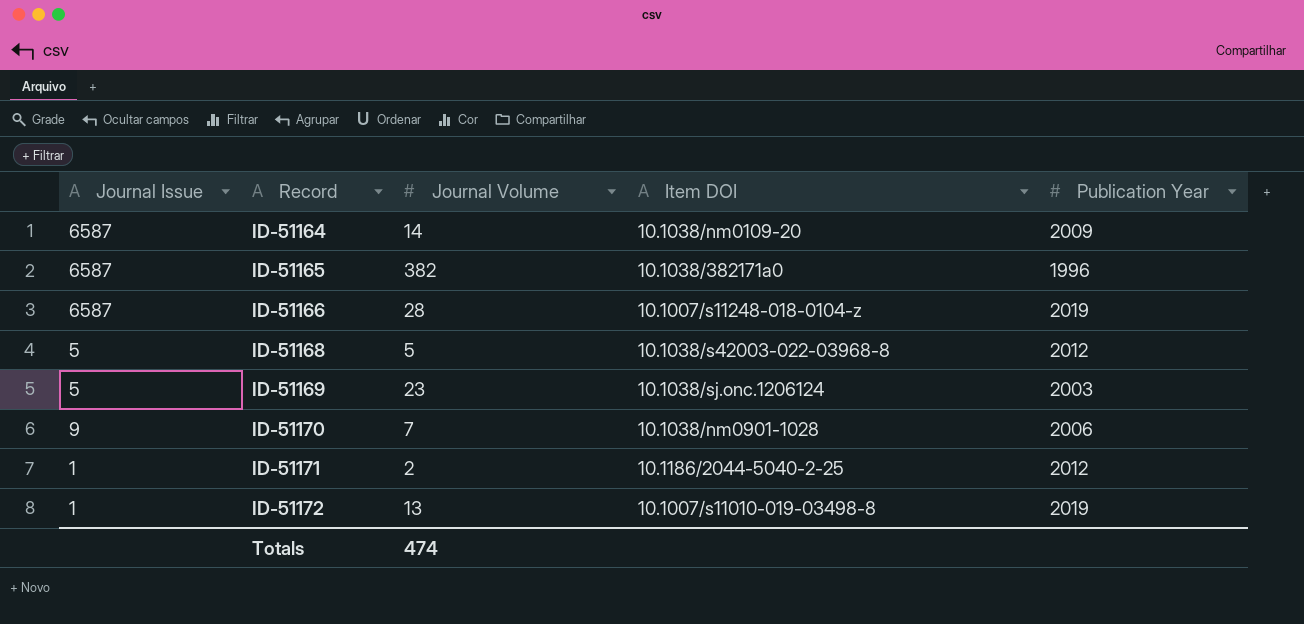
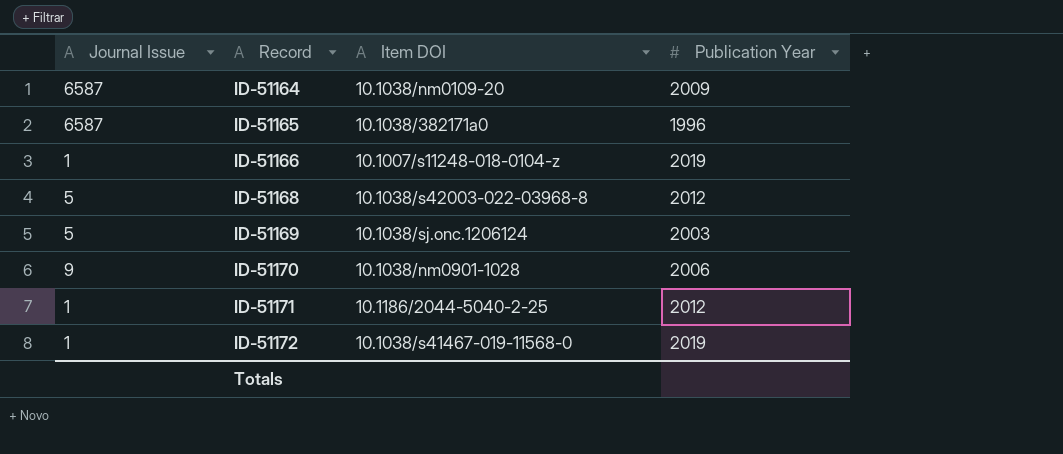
column Journal Volume | position: 3 -> none
ID-51166 | Journal Issue: 6587 -> 1
ID-51172 | Item DOI: 10.1007/s11010-019-03498-8 -> 10.1038/s41467-019-11568-0

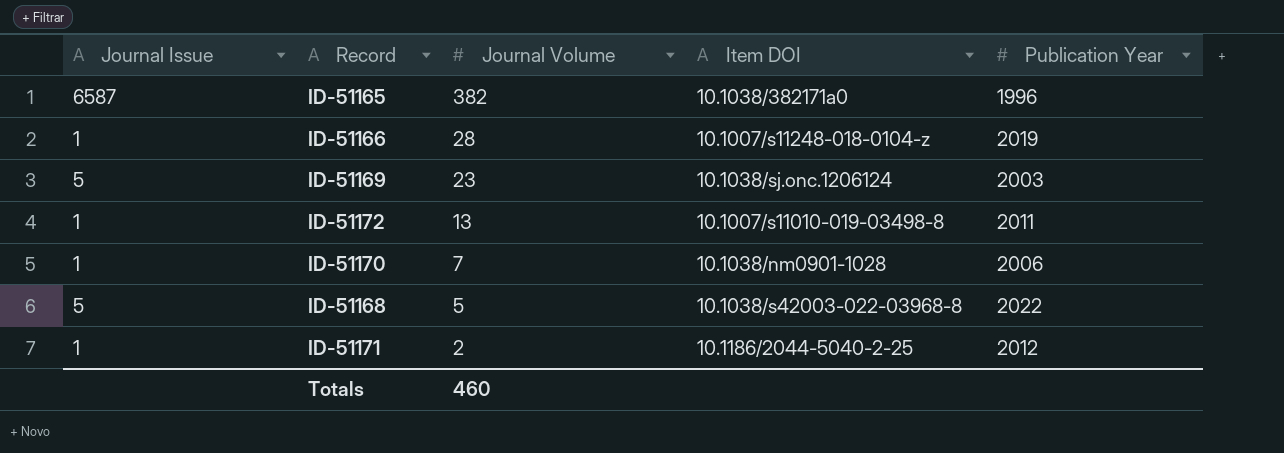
row order: Record ascending -> Journal Volume descending
column Journal Volume | position: none -> 3
row ID-51164: 6587 | 10.1038/nm0109-20 | 2009 -> none
ID-51172 | Item DOI: 10.1038/s41467-019-11568-0 -> 10.1007/s11010-019-03498-8
ID-51172 | Publication Year: 2019 -> 2011
ID-51170 | Journal Issue: 9 -> 1
ID-51168 | Publication Year: 2012 -> 2022

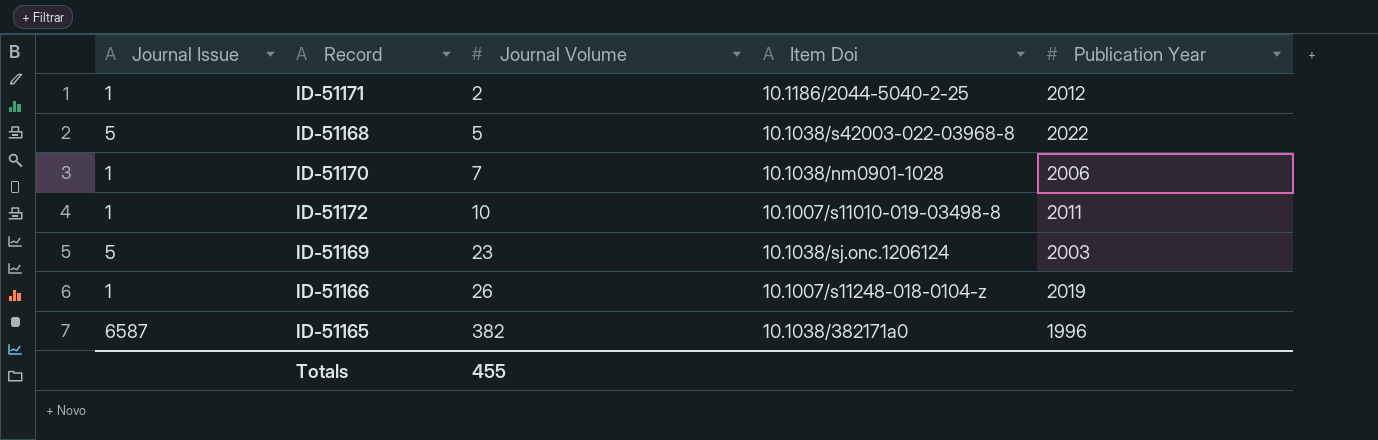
row order: Journal Volume descending -> Journal Volume ascending
column name: Item DOI -> Item Doi
ID-51172 | Journal Volume: 13 -> 10
ID-51166 | Journal Volume: 28 -> 26
Totals | Journal Volume: 460 -> 455

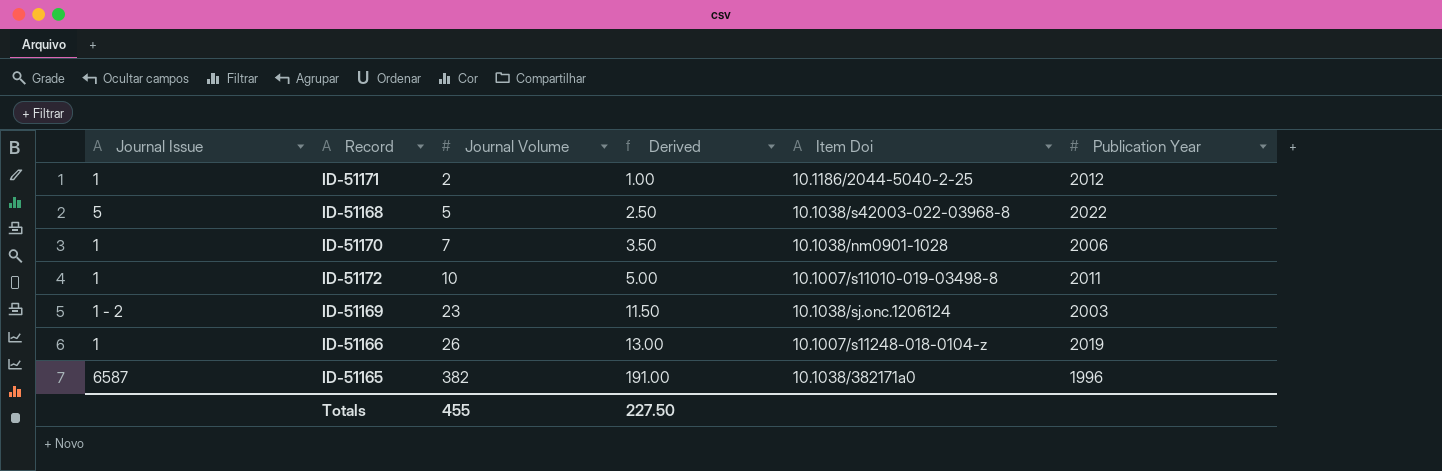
column Derived | formula: none -> [Journal Volume] * 0.5
ID-51169 | Journal Issue: 5 -> 1 - 2

